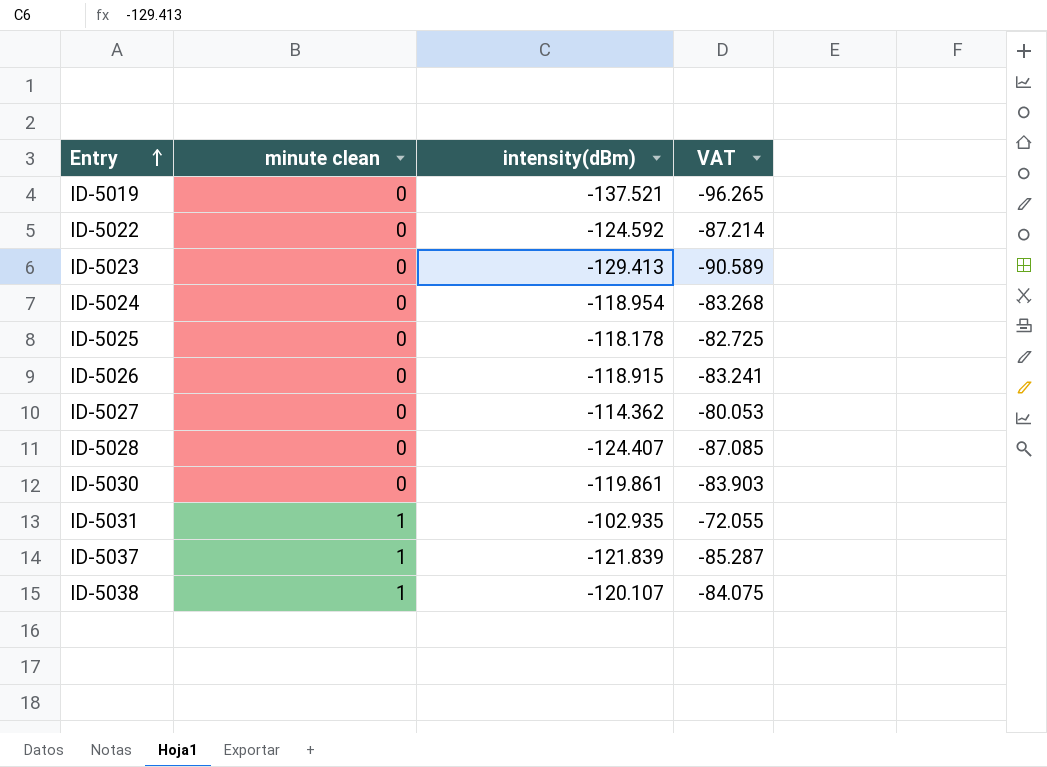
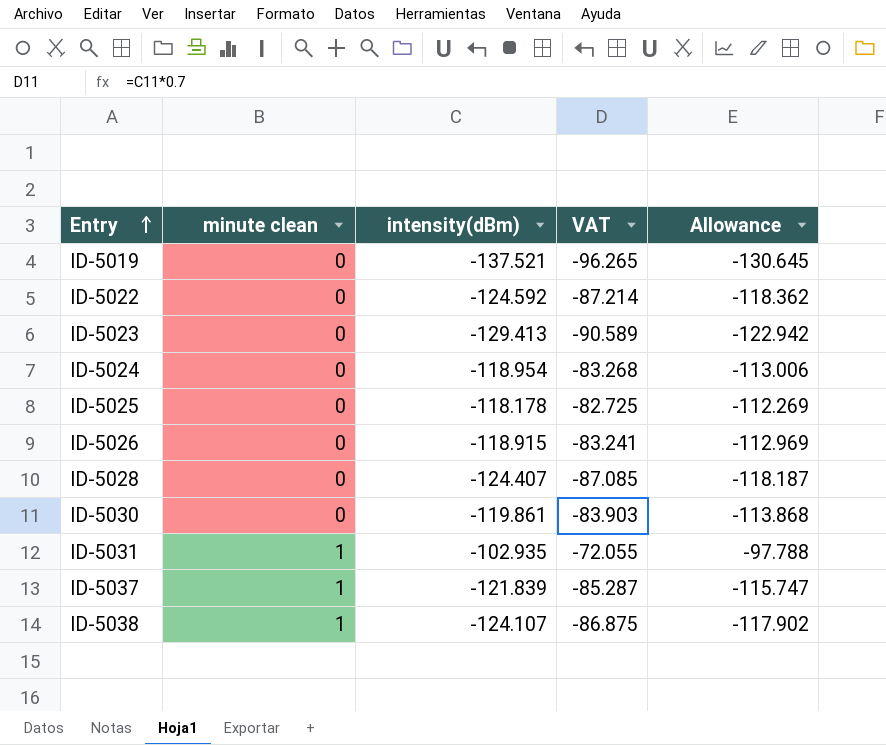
column Allowance | formula: none -> [intensity(dBm)] * 0.95
row ID-5027: 0 | -114.362 | -80.053 -> none
ID-5038 | intensity(dBm): -120.107 -> -124.107
ID-5038 | VAT: -84.075 -> -86.875

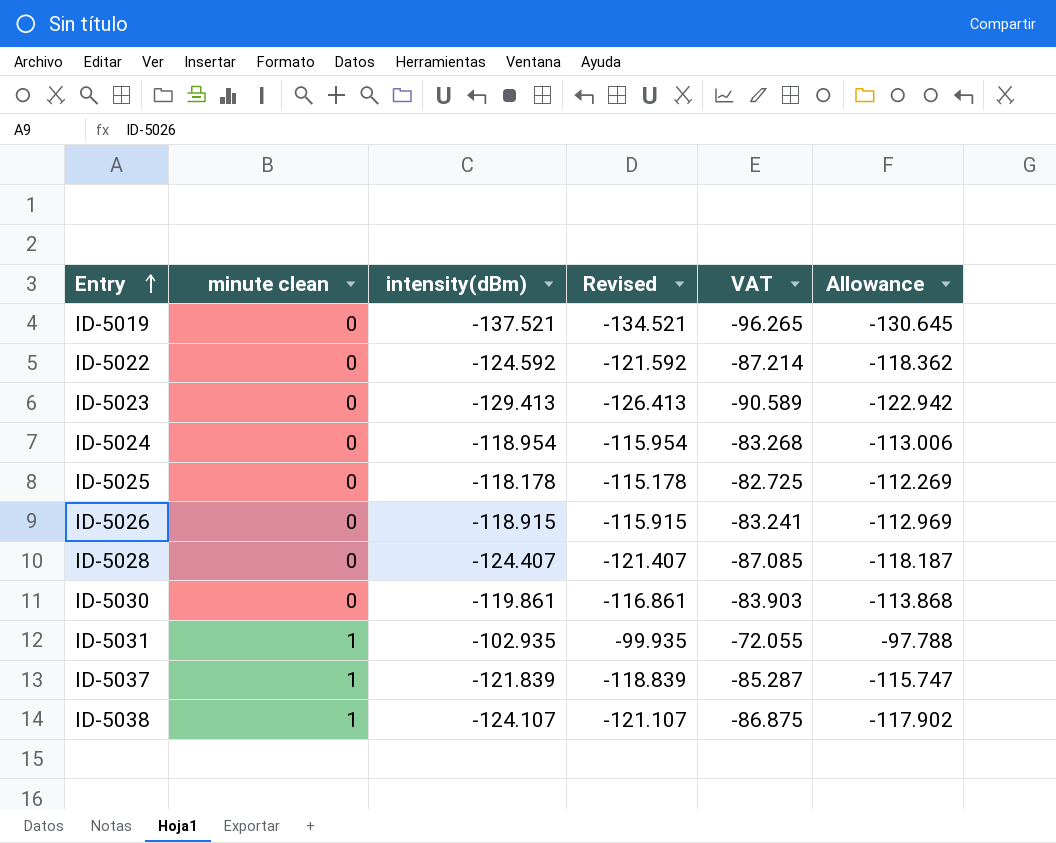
column Revised | formula: none -> [intensity(dBm)] + 3

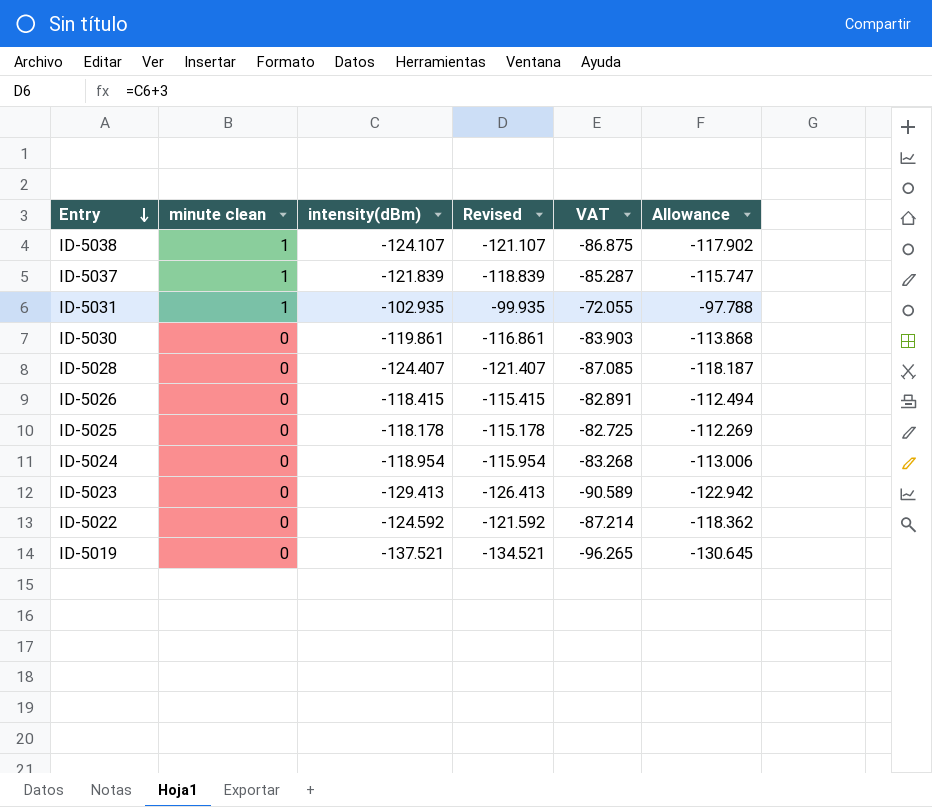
row order: Entry ascending -> Entry descending
ID-5026 | intensity(dBm): -118.915 -> -118.415
ID-5026 | Revised: -115.915 -> -115.415
ID-5026 | VAT: -83.241 -> -82.891
ID-5026 | Allowance: -112.969 -> -112.494

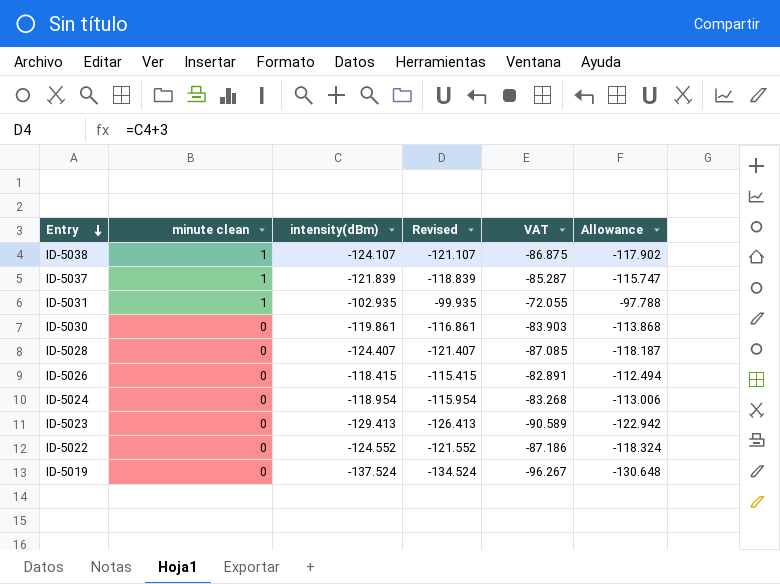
row ID-5025: 0 | -118.178 | -115.178 | -82.725 | -112.269 -> none
ID-5022 | intensity(dBm): -124.592 -> -124.552
ID-5022 | Revised: -121.592 -> -121.552
ID-5022 | VAT: -87.214 -> -87.186
ID-5022 | Allowance: -118.362 -> -118.324
ID-5019 | intensity(dBm): -137.521 -> -137.524
ID-5019 | Revised: -134.521 -> -134.524
ID-5019 | VAT: -96.265 -> -96.267
ID-5019 | Allowance: -130.645 -> -130.648

